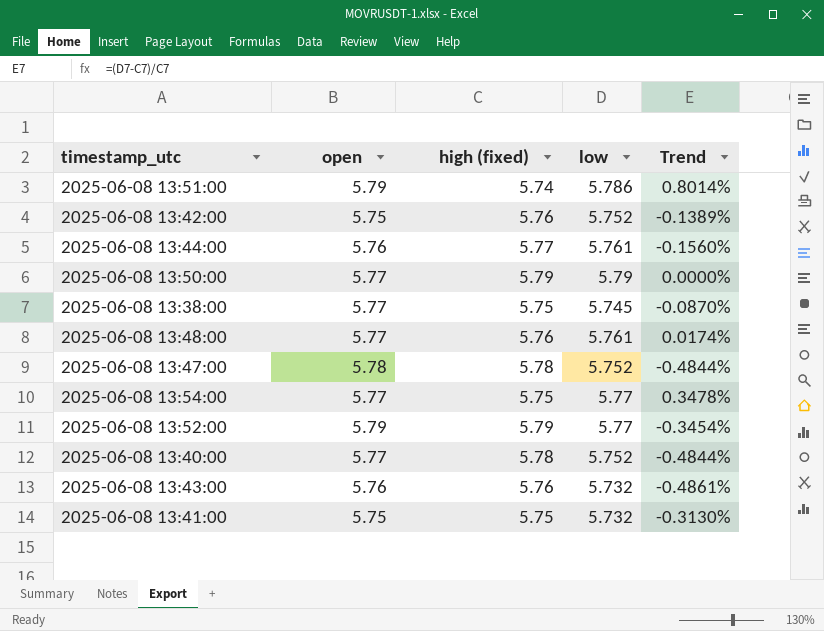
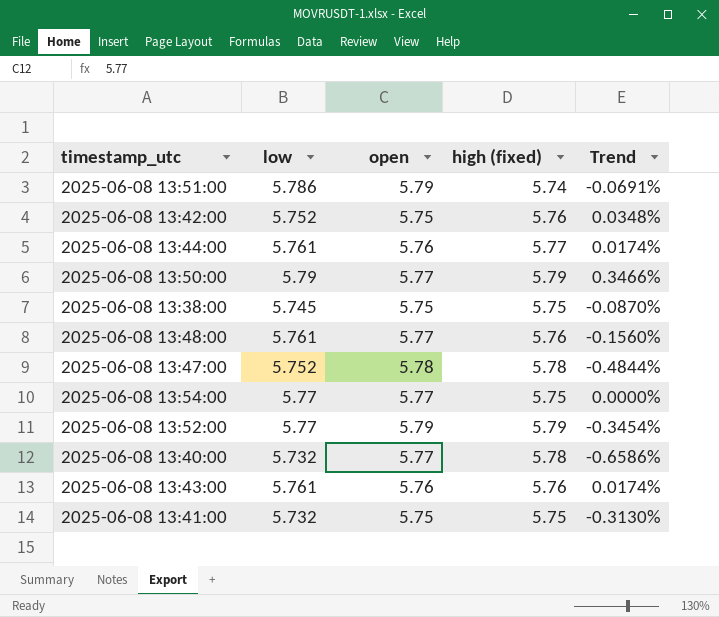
column low | position: 4 -> 2
column Trend | formula: ([low] - [high (fixed)]) / [high (fixed)] -> ([low] - [open]) / [open]
2025-06-08 13:38:00 | open: 5.77 -> 5.75
2025-06-08 13:40:00 | low: 5.752 -> 5.732
2025-06-08 13:43:00 | low: 5.732 -> 5.761

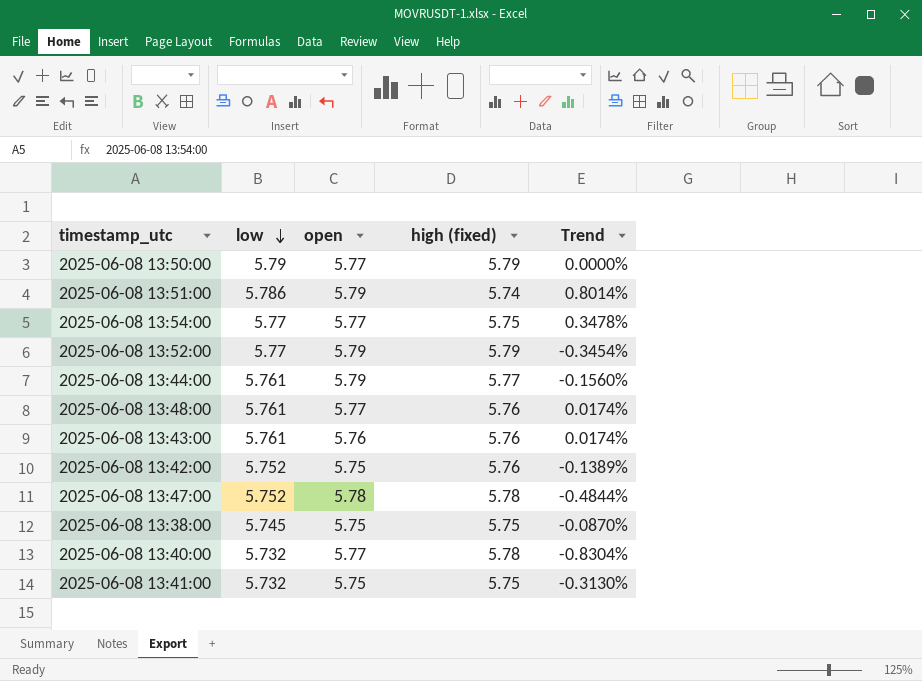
row order: none -> low descending
column Trend | formula: ([low] - [open]) / [open] -> ([low] - [high (fixed)]) / [high (fixed)]
2025-06-08 13:44:00 | open: 5.76 -> 5.79

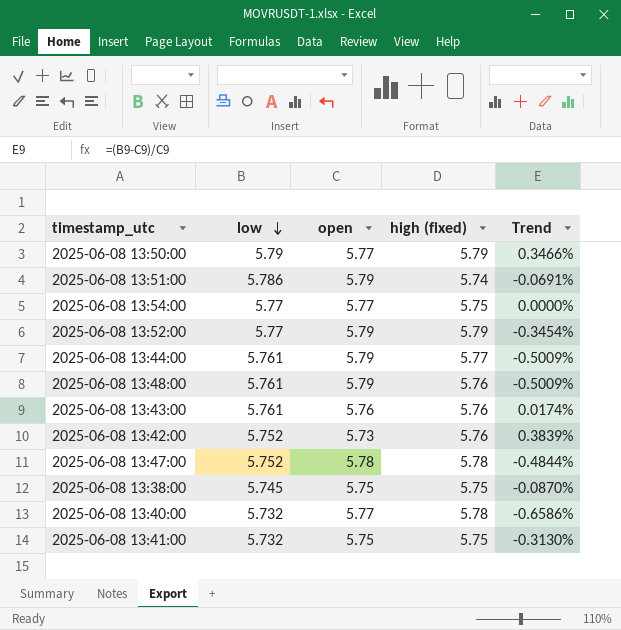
column Trend | formula: ([low] - [high (fixed)]) / [high (fixed)] -> ([low] - [open]) / [open]
2025-06-08 13:48:00 | open: 5.77 -> 5.79
2025-06-08 13:42:00 | open: 5.75 -> 5.73

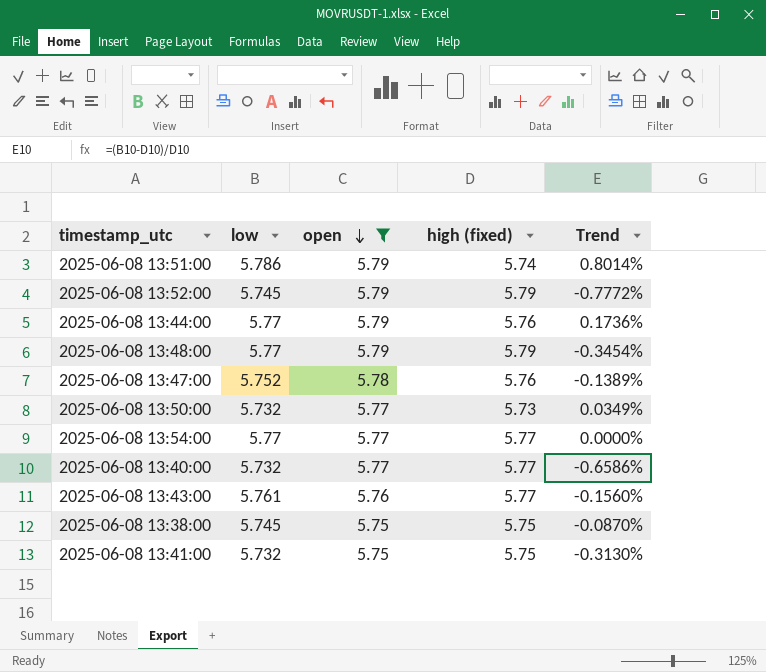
filter: none -> open != 5.73
row order: low descending -> open descending
column Trend | formula: ([low] - [open]) / [open] -> ([low] - [high (fixed)]) / [high (fixed)]
2025-06-08 13:52:00 | low: 5.77 -> 5.745
2025-06-08 13:44:00 | low: 5.761 -> 5.77
2025-06-08 13:44:00 | high (fixed): 5.77 -> 5.76
2025-06-08 13:48:00 | low: 5.761 -> 5.77
2025-06-08 13:48:00 | high (fixed): 5.76 -> 5.79
2025-06-08 13:47:00 | high (fixed): 5.78 -> 5.76
2025-06-08 13:50:00 | low: 5.79 -> 5.732
2025-06-08 13:50:00 | high (fixed): 5.79 -> 5.73
2025-06-08 13:54:00 | high (fixed): 5.75 -> 5.77
2025-06-08 13:40:00 | high (fixed): 5.78 -> 5.77
2025-06-08 13:43:00 | high (fixed): 5.76 -> 5.77

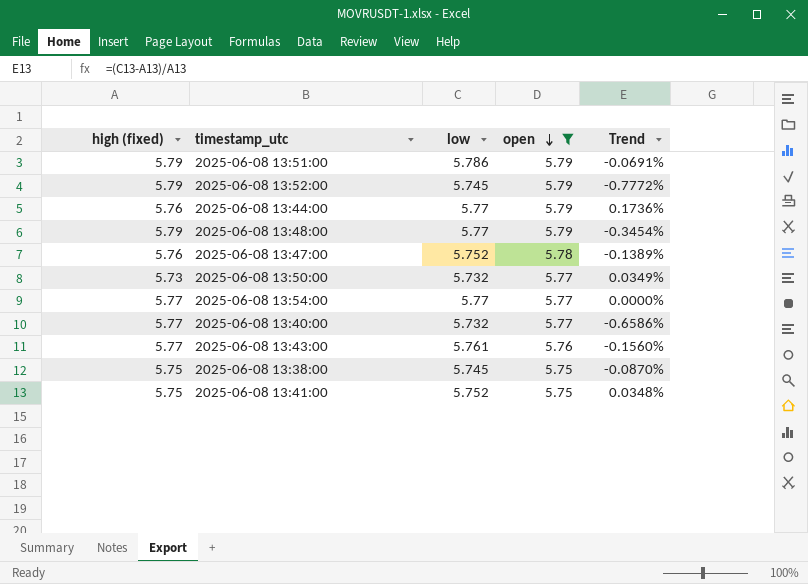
column high (fixed) | position: 4 -> 1
2025-06-08 13:51:00 | high (fixed): 5.74 -> 5.79
2025-06-08 13:51:00 | Trend: 0.8014% -> -0.0691%
2025-06-08 13:41:00 | low: 5.732 -> 5.752
2025-06-08 13:41:00 | Trend: -0.3130% -> 0.0348%

